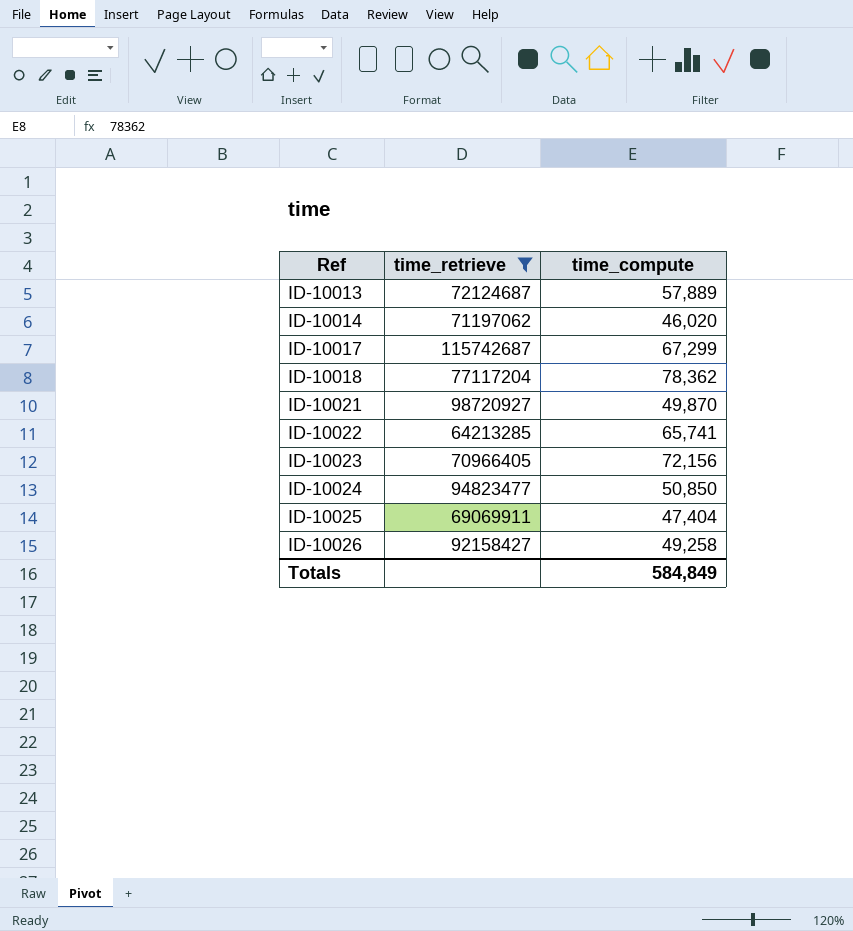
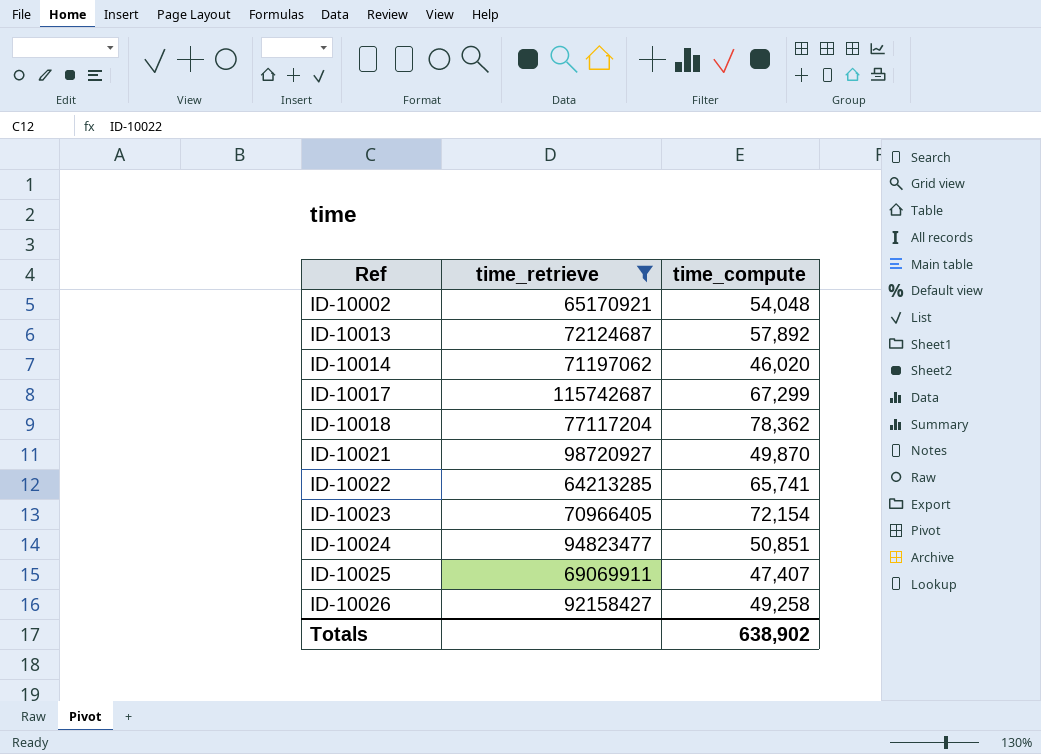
row ID-10002: none -> 65170921 | 54,048
ID-10013 | time_compute: 57,889 -> 57,892
ID-10023 | time_compute: 72,156 -> 72,154
ID-10024 | time_compute: 50,850 -> 50,851
ID-10025 | time_compute: 47,404 -> 47,407
Totals | time_compute: 584,849 -> 638,902

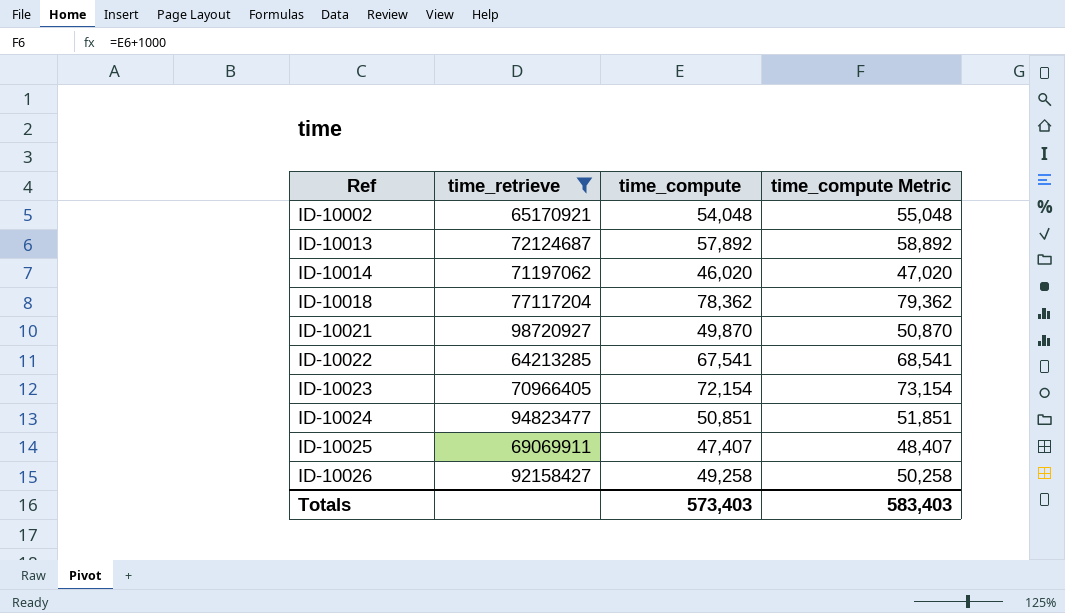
column time_compute Metric | formula: none -> [time_compute] + 1000
row ID-10017: 115742687 | 67,299 -> none
ID-10022 | time_compute: 65,741 -> 67,541
Totals | time_compute: 638,902 -> 573,403

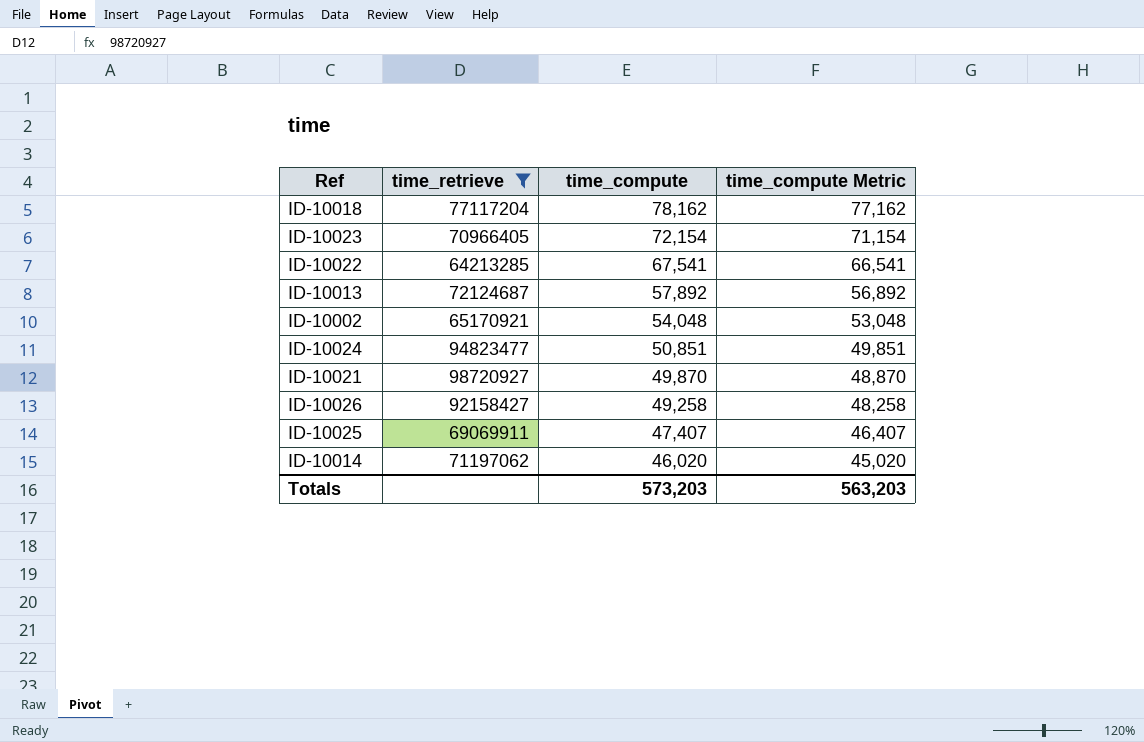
row order: Ref ascending -> time_compute descending
column time_compute Metric | formula: [time_compute] + 1000 -> [time_compute] - 1000
ID-10018 | time_compute: 78,362 -> 78,162
Totals | time_compute: 573,403 -> 573,203
Totals | time_compute Metric: 583,403 -> 563,203

